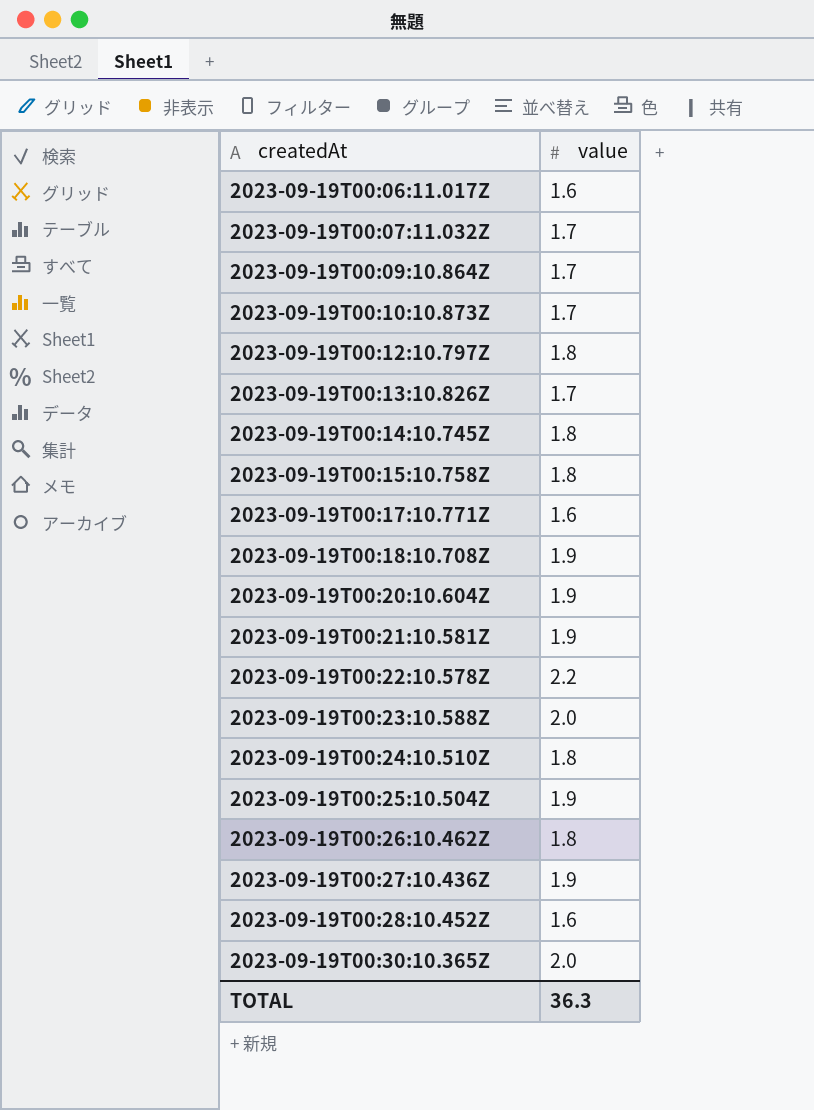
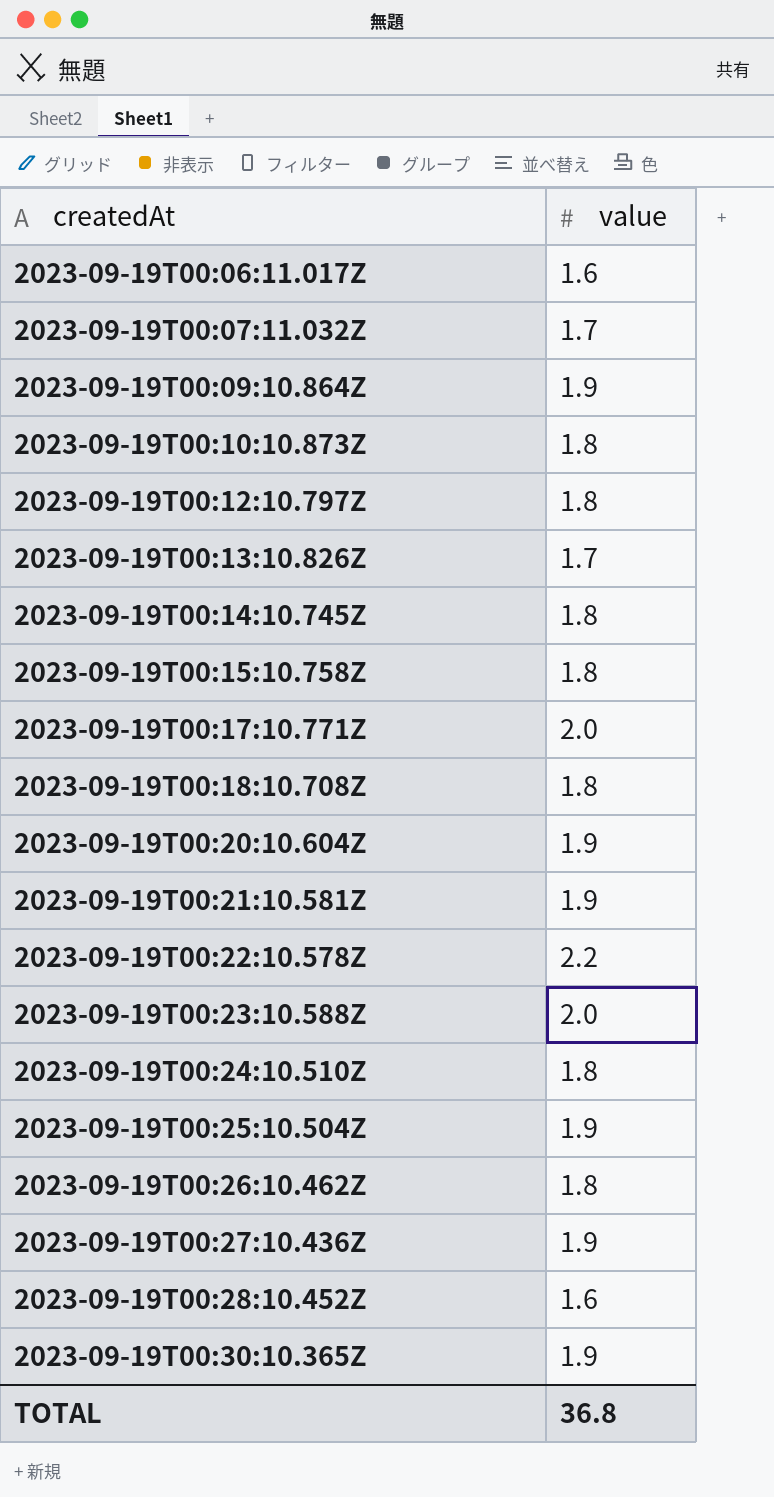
2023-09-19T00:09:10.864Z | value: 1.7 -> 1.9
2023-09-19T00:10:10.873Z | value: 1.7 -> 1.8
2023-09-19T00:17:10.771Z | value: 1.6 -> 2.0
2023-09-19T00:18:10.708Z | value: 1.9 -> 1.8
2023-09-19T00:30:10.365Z | value: 2.0 -> 1.9
TOTAL | value: 36.3 -> 36.8

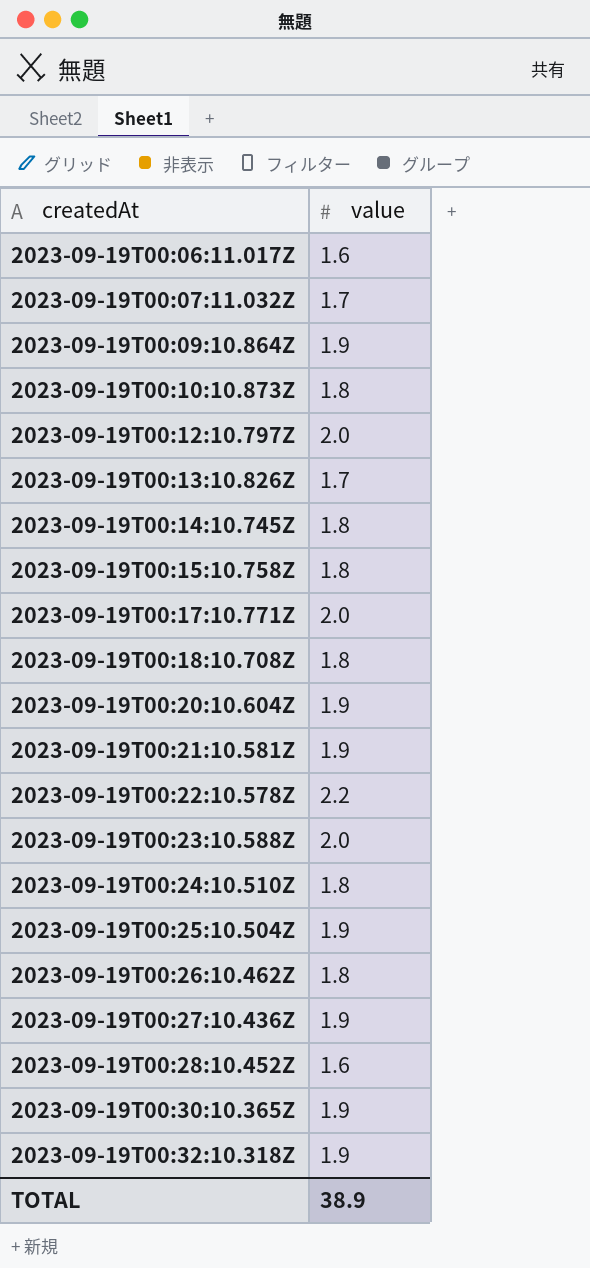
2023-09-19T00:12:10.797Z | value: 1.8 -> 2.0
row 2023-09-19T00:32:10.318Z: none -> 1.9
TOTAL | value: 36.8 -> 38.9

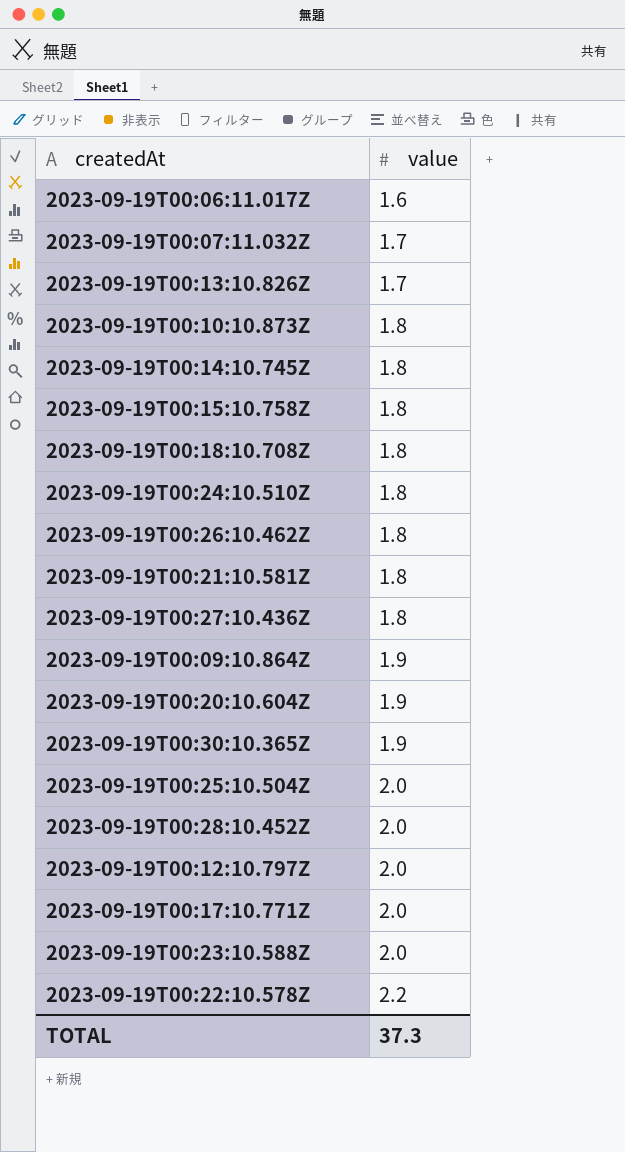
row order: createdAt ascending -> value ascending
row 2023-09-19T00:32:10.318Z: 1.9 -> none
2023-09-19T00:21:10.581Z | value: 1.9 -> 1.8
2023-09-19T00:27:10.436Z | value: 1.9 -> 1.8
2023-09-19T00:25:10.504Z | value: 1.9 -> 2.0
2023-09-19T00:28:10.452Z | value: 1.6 -> 2.0
TOTAL | value: 38.9 -> 37.3

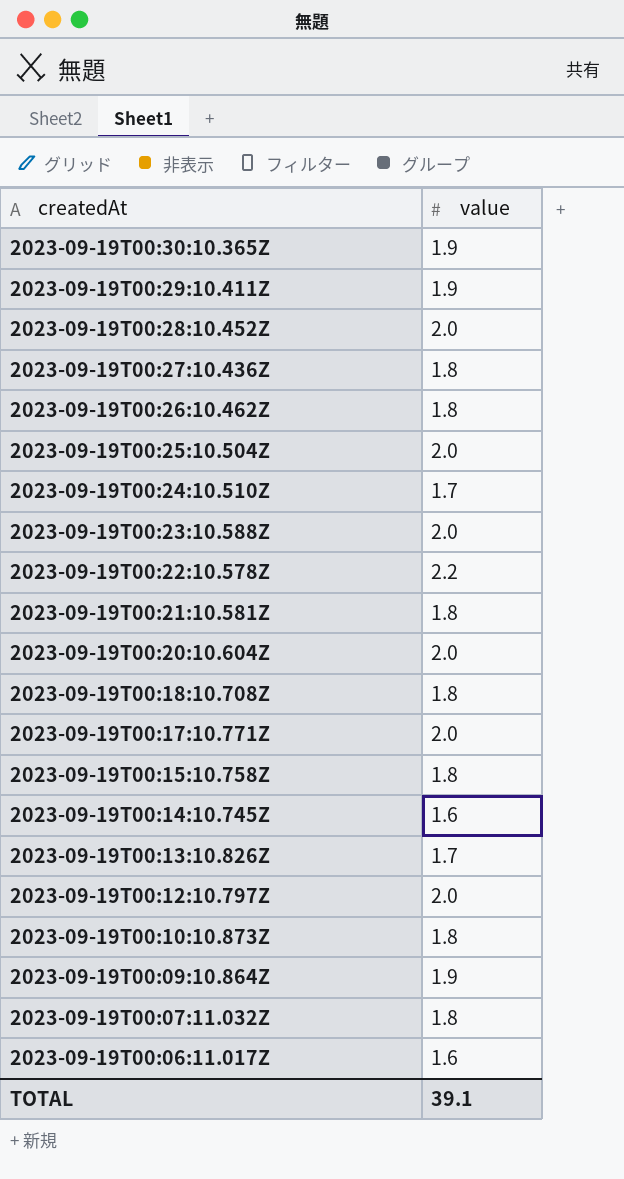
row order: value ascending -> createdAt descending
row 2023-09-19T00:29:10.411Z: none -> 1.9
2023-09-19T00:24:10.510Z | value: 1.8 -> 1.7
2023-09-19T00:20:10.604Z | value: 1.9 -> 2.0
2023-09-19T00:14:10.745Z | value: 1.8 -> 1.6
2023-09-19T00:07:11.032Z | value: 1.7 -> 1.8
TOTAL | value: 37.3 -> 39.1

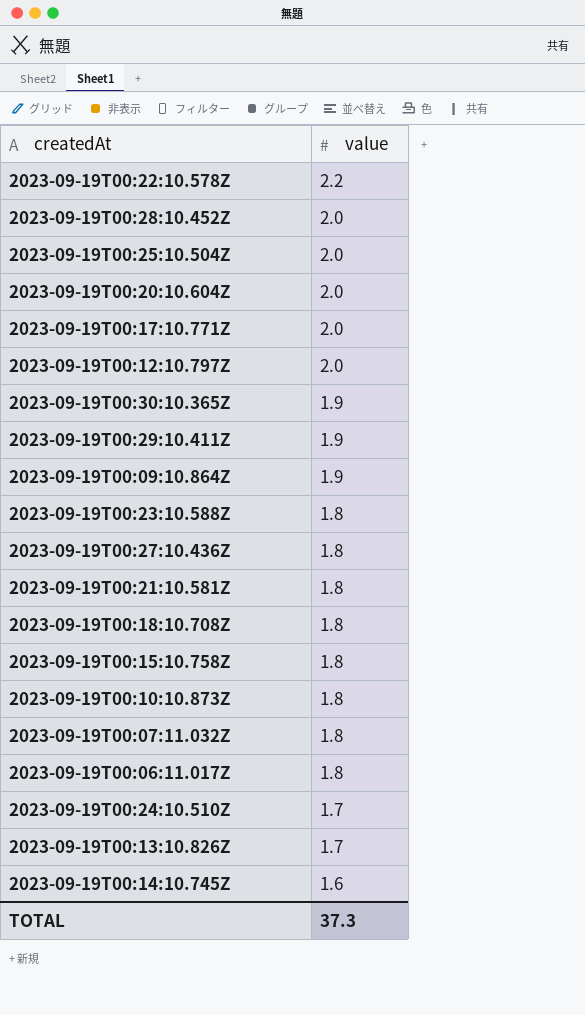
row order: createdAt descending -> value descending
row 2023-09-19T00:26:10.462Z: 1.8 -> none
2023-09-19T00:23:10.588Z | value: 2.0 -> 1.8
2023-09-19T00:06:11.017Z | value: 1.6 -> 1.8
TOTAL | value: 39.1 -> 37.3

